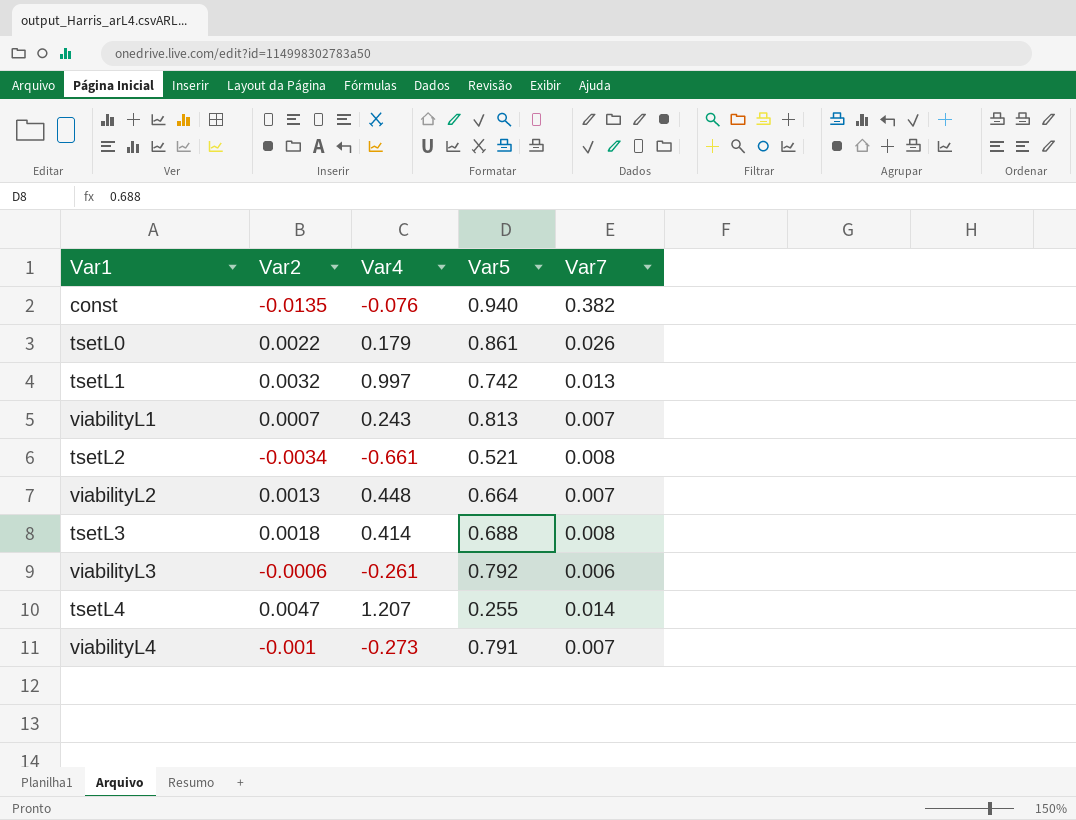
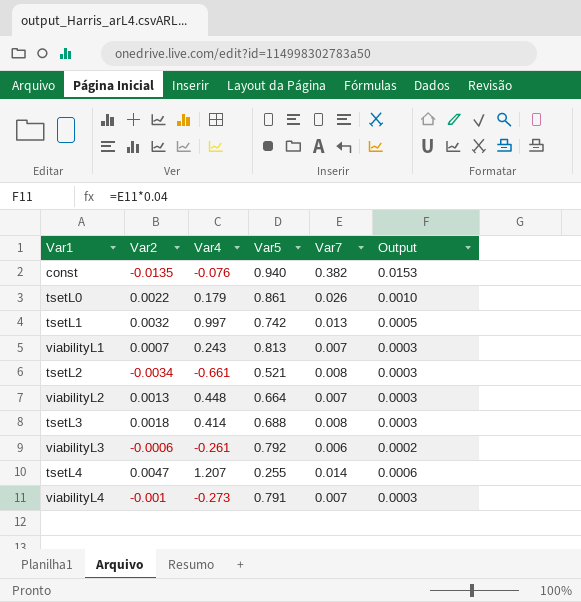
column Output | formula: none -> [Var7] * 0.04

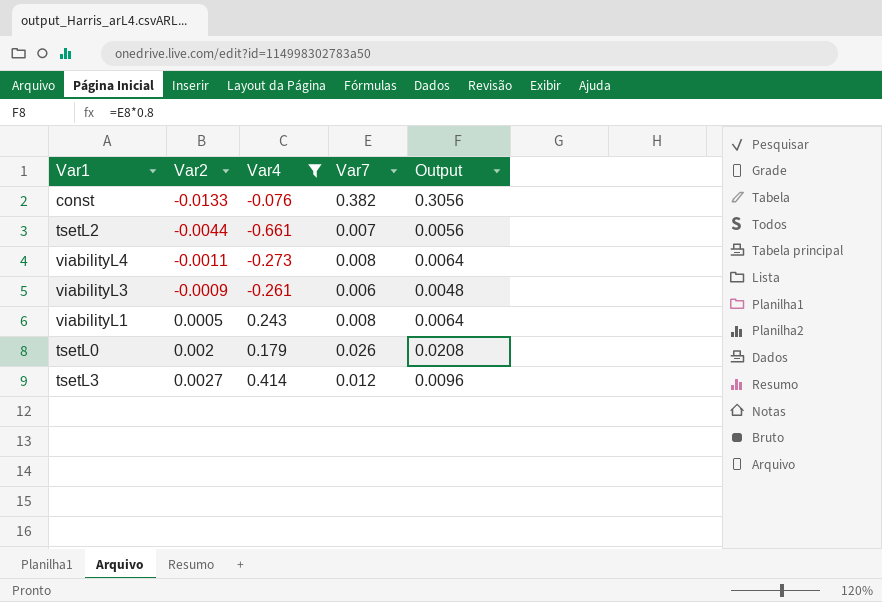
filter: none -> Var4 <= 0.414
row order: none -> Var2 ascending
column Var5 | position: 4 -> none
column Output | formula: [Var7] * 0.04 -> [Var7] * 0.8
const | Var2: -0.0135 -> -0.0133
tsetL2 | Var2: -0.0034 -> -0.0044
tsetL2 | Var7: 0.008 -> 0.007
viabilityL4 | Var2: -0.001 -> -0.0011
viabilityL4 | Var7: 0.007 -> 0.008
viabilityL3 | Var2: -0.0006 -> -0.0009
viabilityL1 | Var2: 0.0007 -> 0.0005
viabilityL1 | Var7: 0.007 -> 0.008
tsetL0 | Var2: 0.0022 -> 0.002
tsetL3 | Var2: 0.0018 -> 0.0027
tsetL3 | Var7: 0.008 -> 0.012

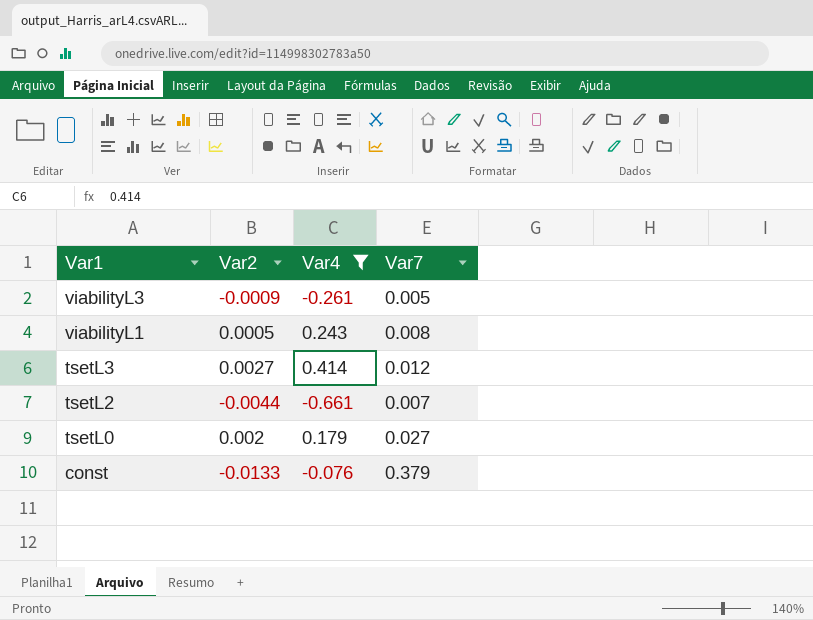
row order: Var2 ascending -> Var1 descending
column Output | formula: [Var7] * 0.8 -> none
row viabilityL4: -0.0011 | -0.273 | 0.008 | 0.0064 -> none
viabilityL3 | Var7: 0.006 -> 0.005
tsetL0 | Var7: 0.026 -> 0.027
const | Var7: 0.382 -> 0.379

